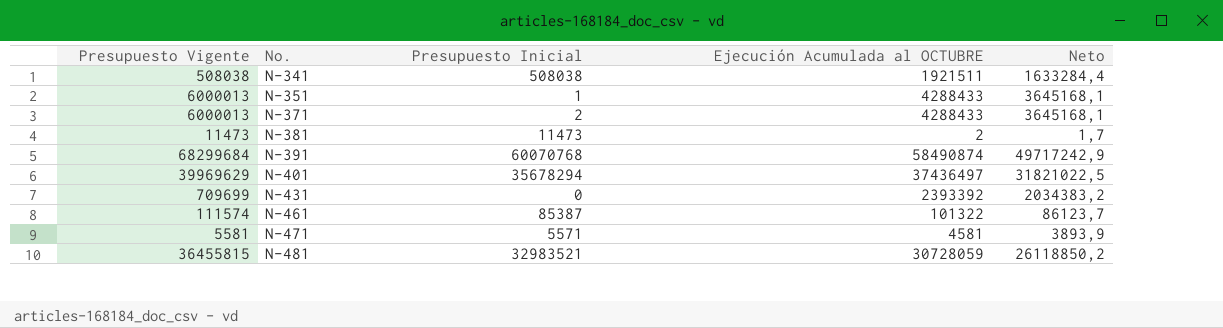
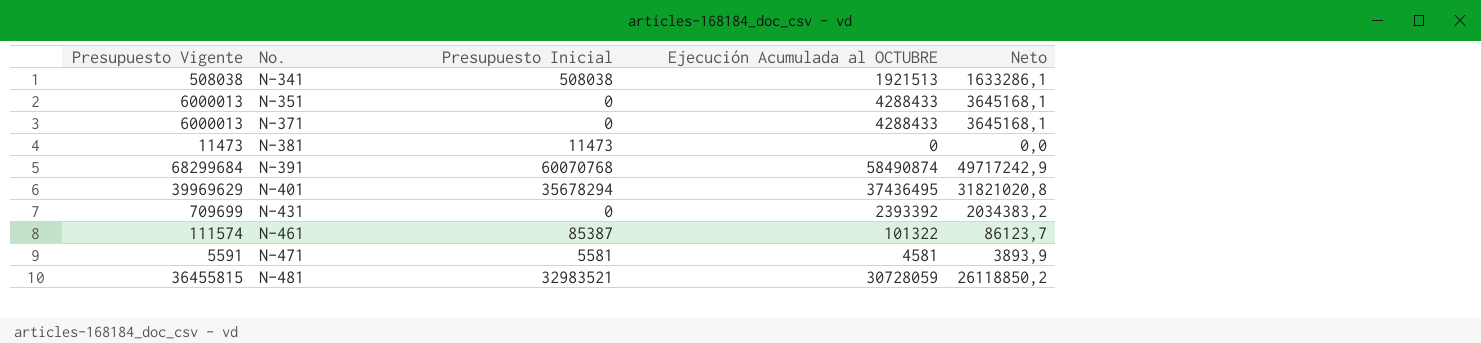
N-341 | Ejecución Acumulada al OCTUBRE: 1921511 -> 1921513
N-341 | Neto: 1633284,4 -> 1633286,1
N-351 | Presupuesto Inicial: 1 -> 0
N-371 | Presupuesto Inicial: 2 -> 0
N-381 | Ejecución Acumulada al OCTUBRE: 2 -> 0
N-381 | Neto: 1,7 -> 0,0
N-401 | Ejecución Acumulada al OCTUBRE: 37436497 -> 37436495
N-401 | Neto: 31821022,5 -> 31821020,8
N-471 | Presupuesto Vigente: 5581 -> 5591
N-471 | Presupuesto Inicial: 5571 -> 5581

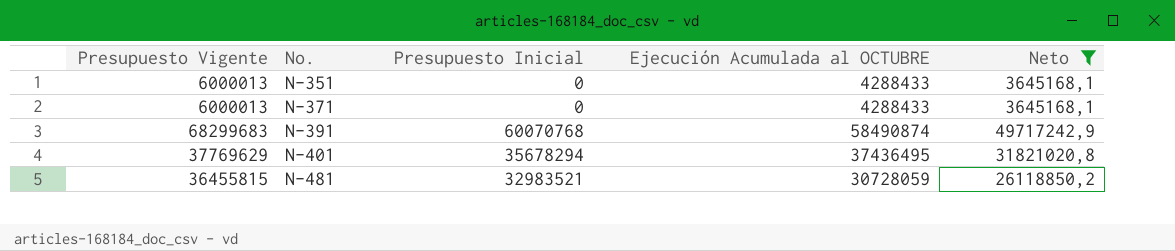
filter: none -> Neto >= 3645168,1
N-391 | Presupuesto Vigente: 68299684 -> 68299683
N-401 | Presupuesto Vigente: 39969629 -> 37769629

